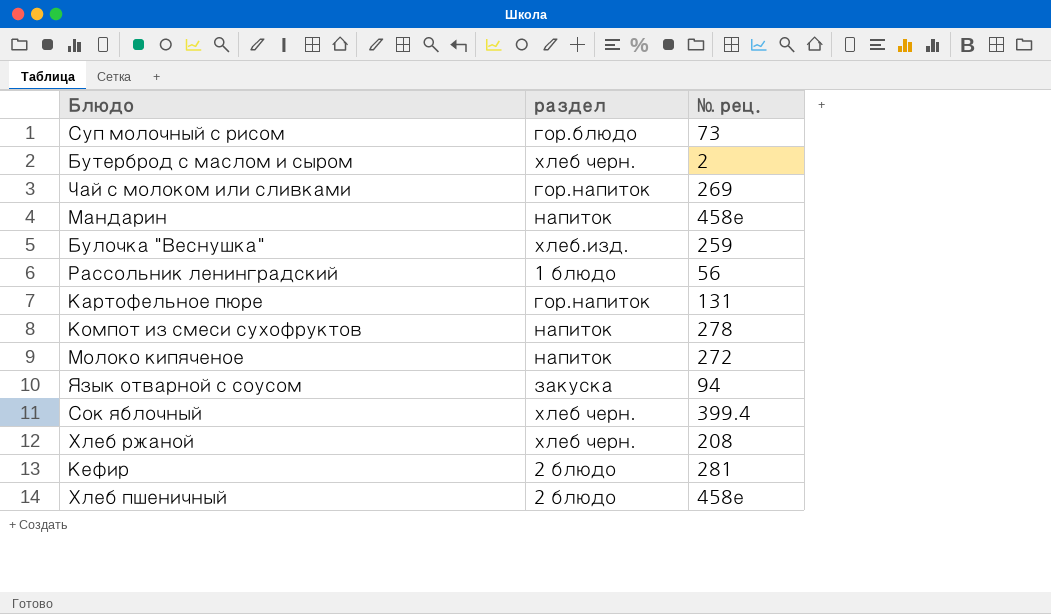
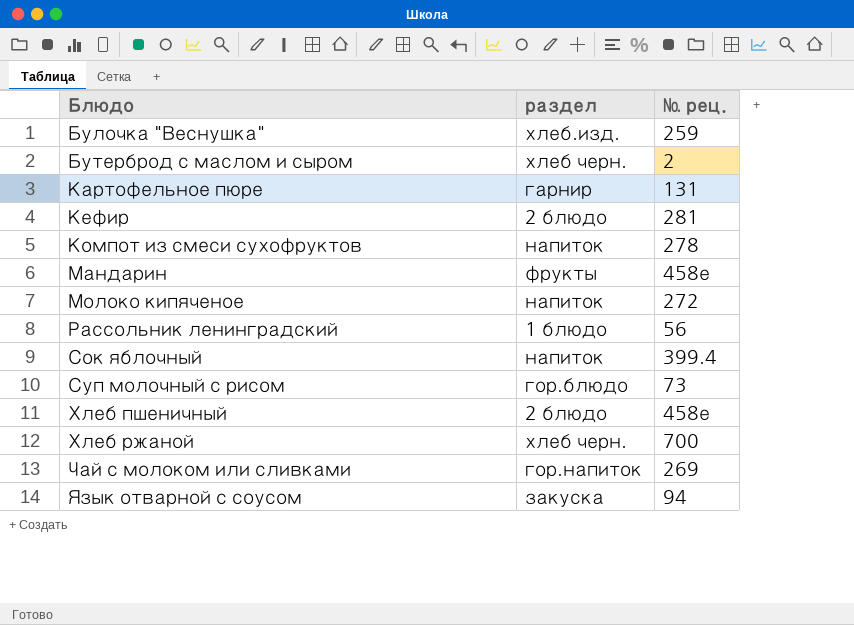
row order: none -> Блюдо ascending
Картофельное пюре | раздел: гор.напиток -> гарнир
Мандарин | раздел: напиток -> фрукты
Сок яблочный | раздел: хлеб черн. -> напиток
Хлеб ржаной | № рец.: 208 -> 700

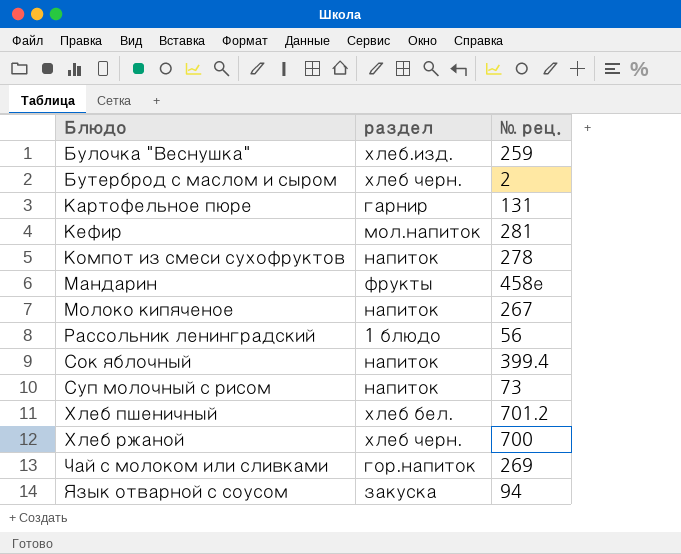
Кефир | раздел: 2 блюдо -> мол.напиток
Молоко кипяченое | № рец.: 272 -> 267
Суп молочный с рисом | раздел: гор.блюдо -> напиток
Хлеб пшеничный | раздел: 2 блюдо -> хлеб бел.
Хлеб пшеничный | № рец.: 458е -> 701.2

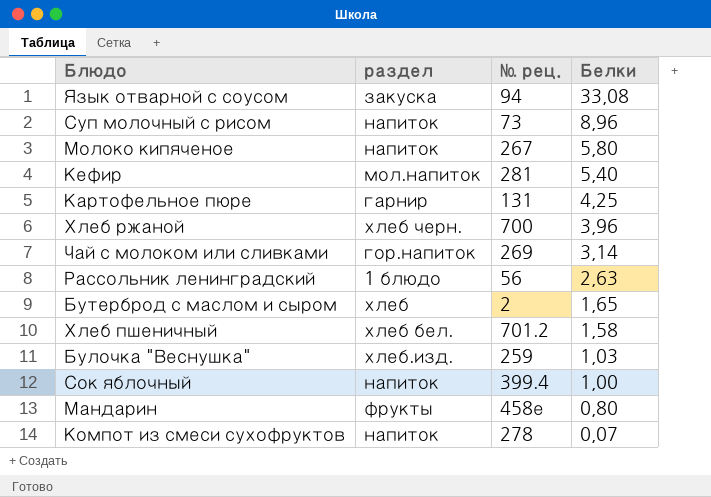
row order: Блюдо ascending -> Белки descending
column Белки | position: none -> 4
Бутерброд с маслом и сыром | раздел: хлеб черн. -> хлеб

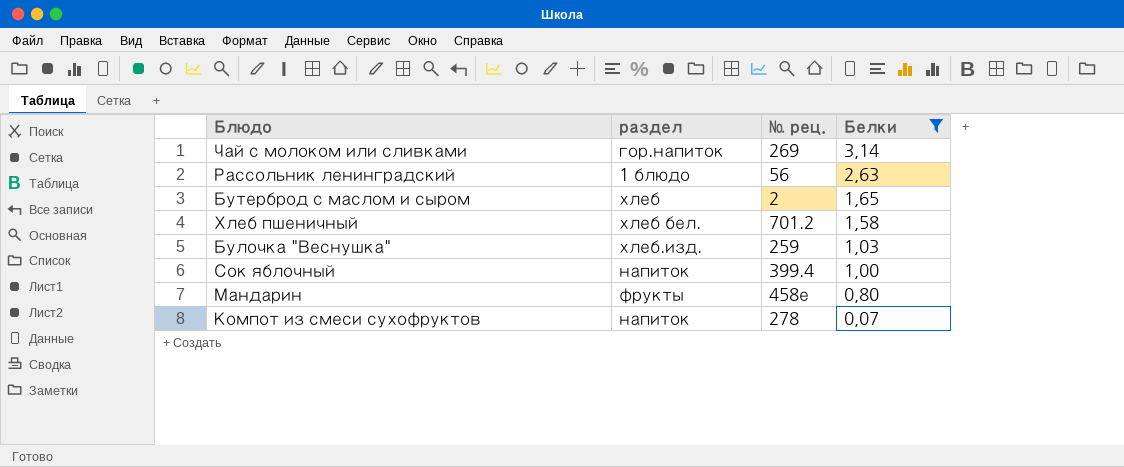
filter: none -> Белки <= 3,14

